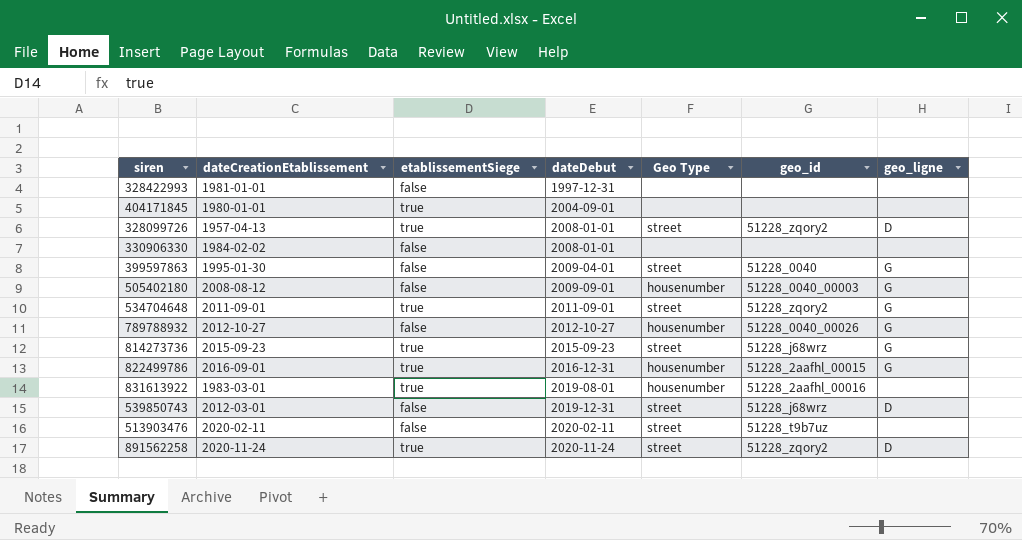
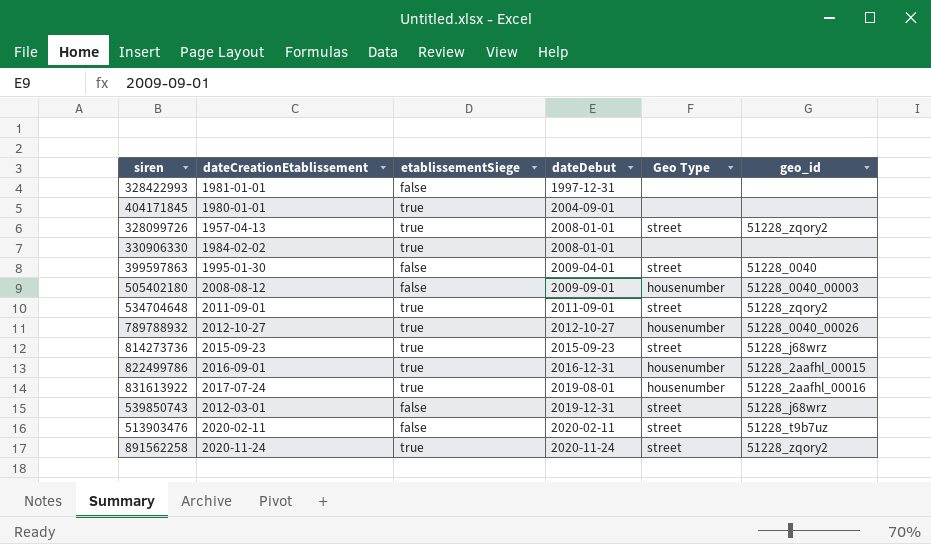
column geo_ligne | position: 7 -> none
330906330 | etablissementSiege: false -> true
789788932 | etablissementSiege: false -> true
831613922 | dateCreationEtablissement: 1983-03-01 -> 2017-07-24

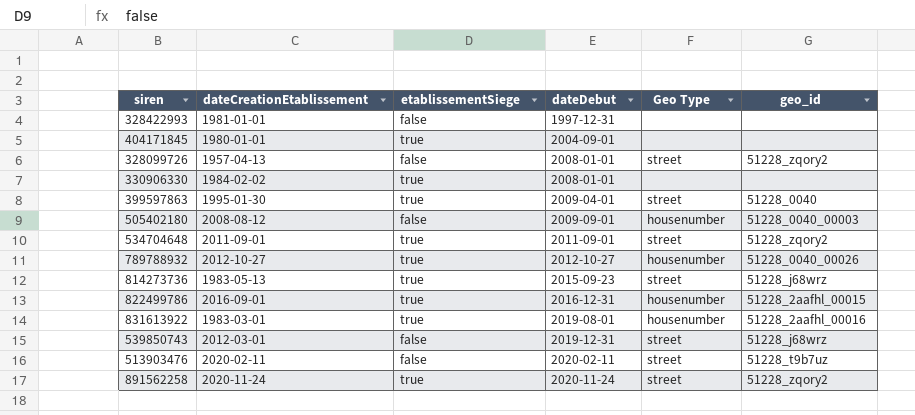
328099726 | etablissementSiege: true -> false
399597863 | etablissementSiege: false -> true
814273736 | dateCreationEtablissement: 2015-09-23 -> 1983-05-13
831613922 | dateCreationEtablissement: 2017-07-24 -> 1983-03-01

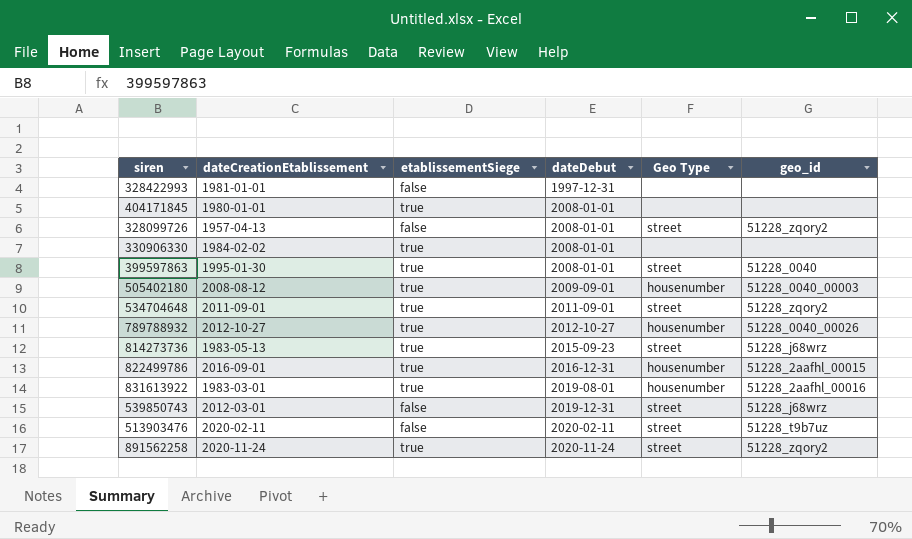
404171845 | dateDebut: 2004-09-01 -> 2008-01-01
399597863 | dateDebut: 2009-04-01 -> 2008-01-01
505402180 | etablissementSiege: false -> true

